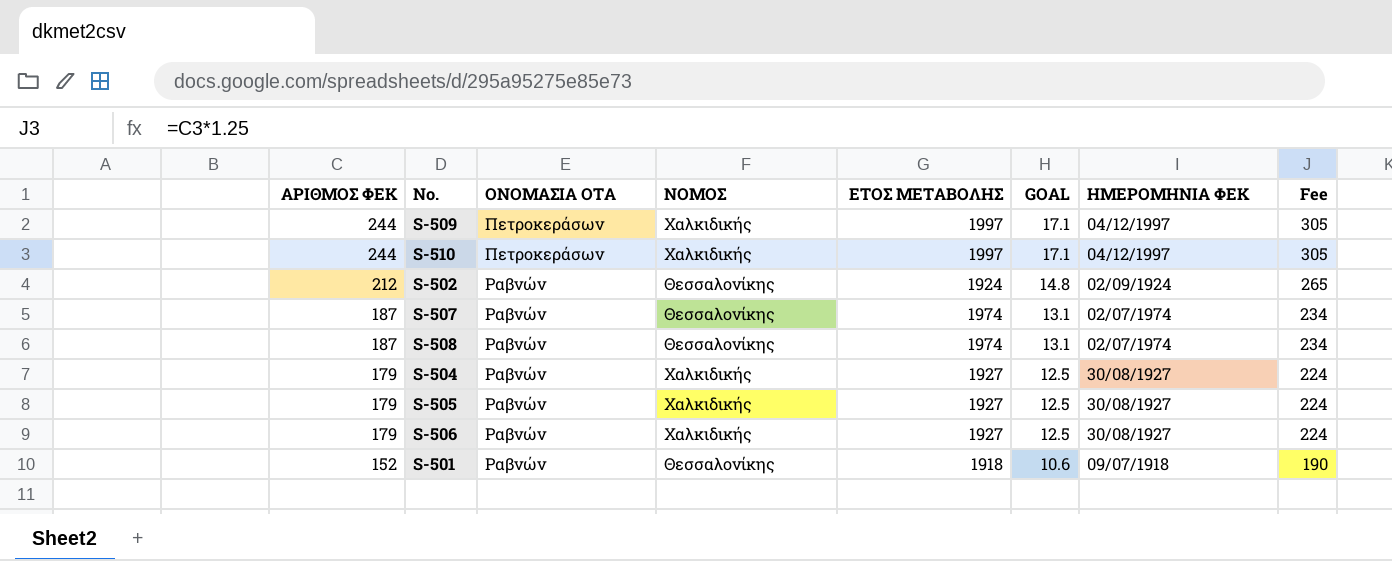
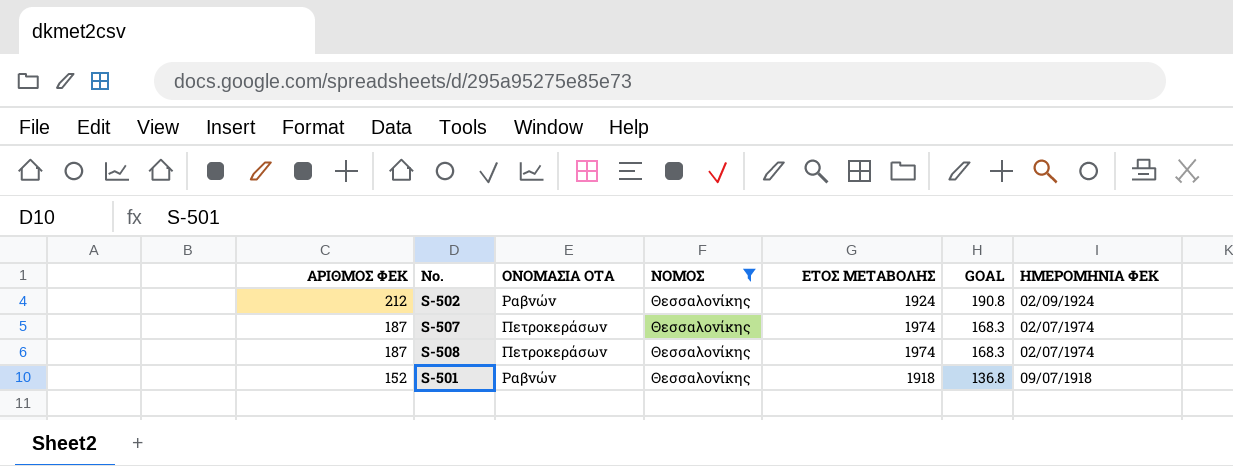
filter: none -> ΝΟΜΟΣ = Θεσσαλονίκης
column Fee | formula: [ΑΡΙΘΜΟΣ ΦΕΚ] * 1.25 -> none
column GOAL | formula: [ΑΡΙΘΜΟΣ ΦΕΚ] * 0.07 -> [ΑΡΙΘΜΟΣ ΦΕΚ] * 0.9
S-507 | ΟΝΟΜΑΣΙΑ ΟΤΑ: Ραβνών -> Πετροκεράσων
S-508 | ΟΝΟΜΑΣΙΑ ΟΤΑ: Ραβνών -> Πετροκεράσων

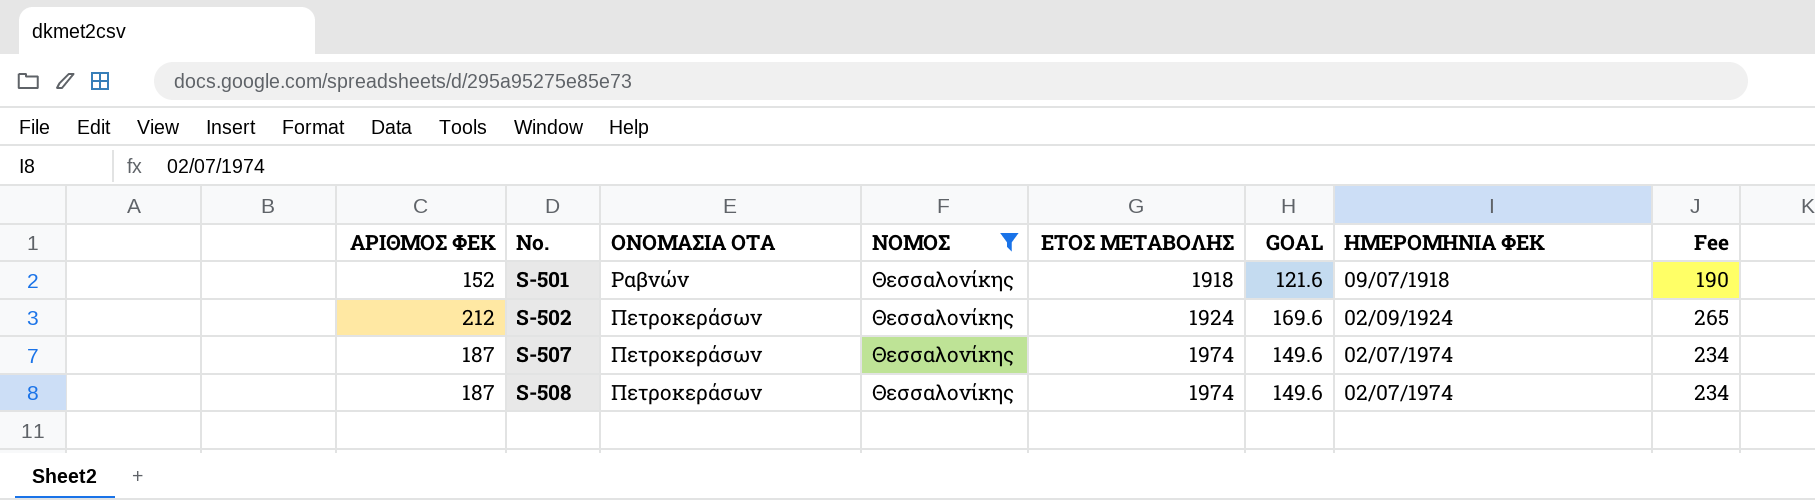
row order: ΑΡΙΘΜΟΣ ΦΕΚ descending -> No. ascending
column GOAL | formula: [ΑΡΙΘΜΟΣ ΦΕΚ] * 0.9 -> [ΑΡΙΘΜΟΣ ΦΕΚ] * 0.8
column Fee | formula: none -> [ΑΡΙΘΜΟΣ ΦΕΚ] * 1.25
S-502 | ΟΝΟΜΑΣΙΑ ΟΤΑ: Ραβνών -> Πετροκεράσων

